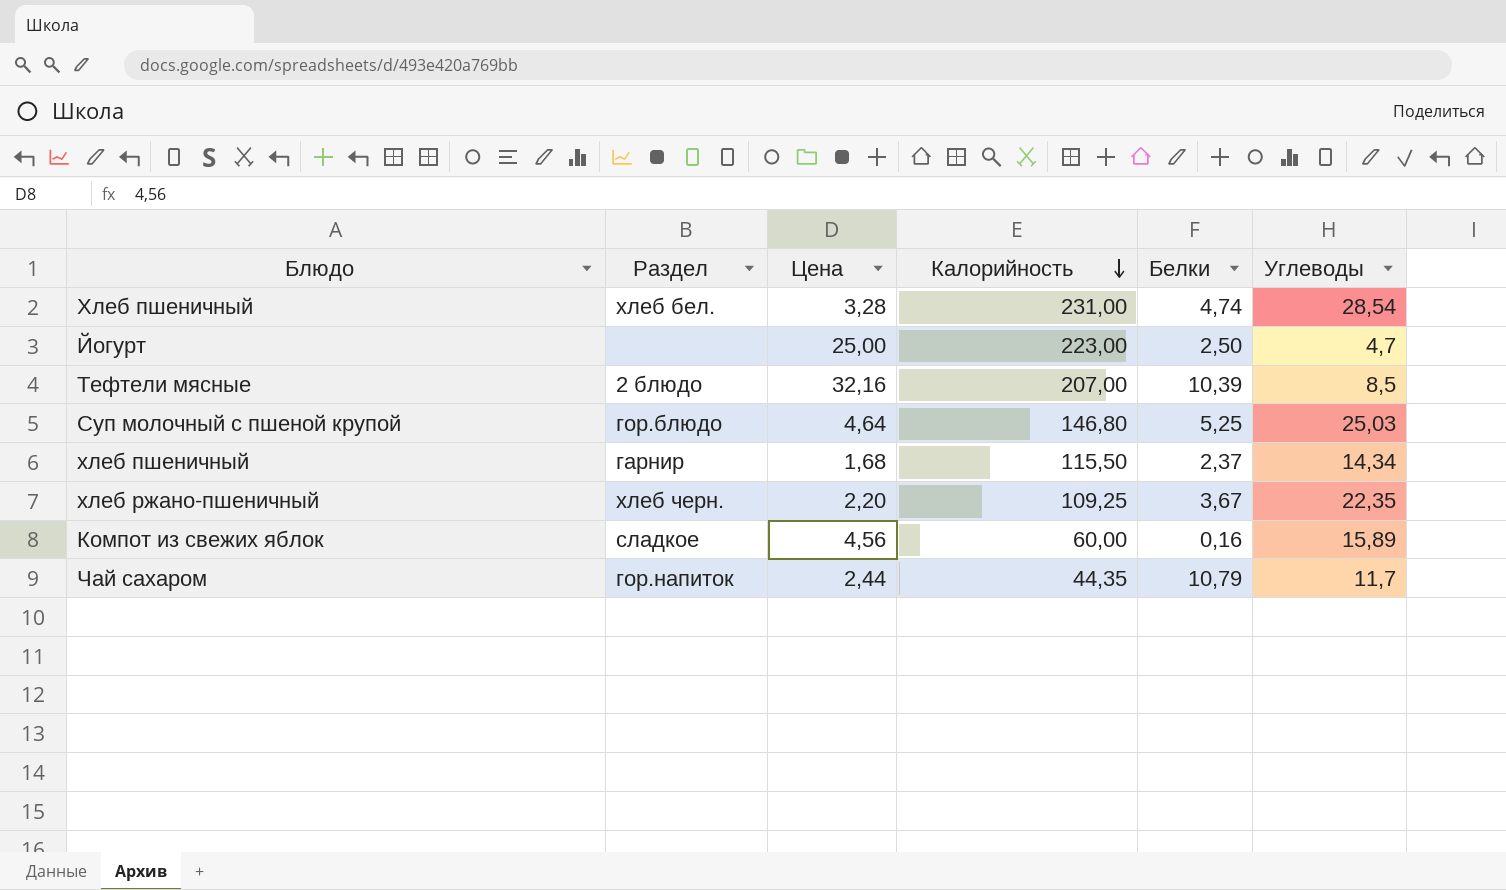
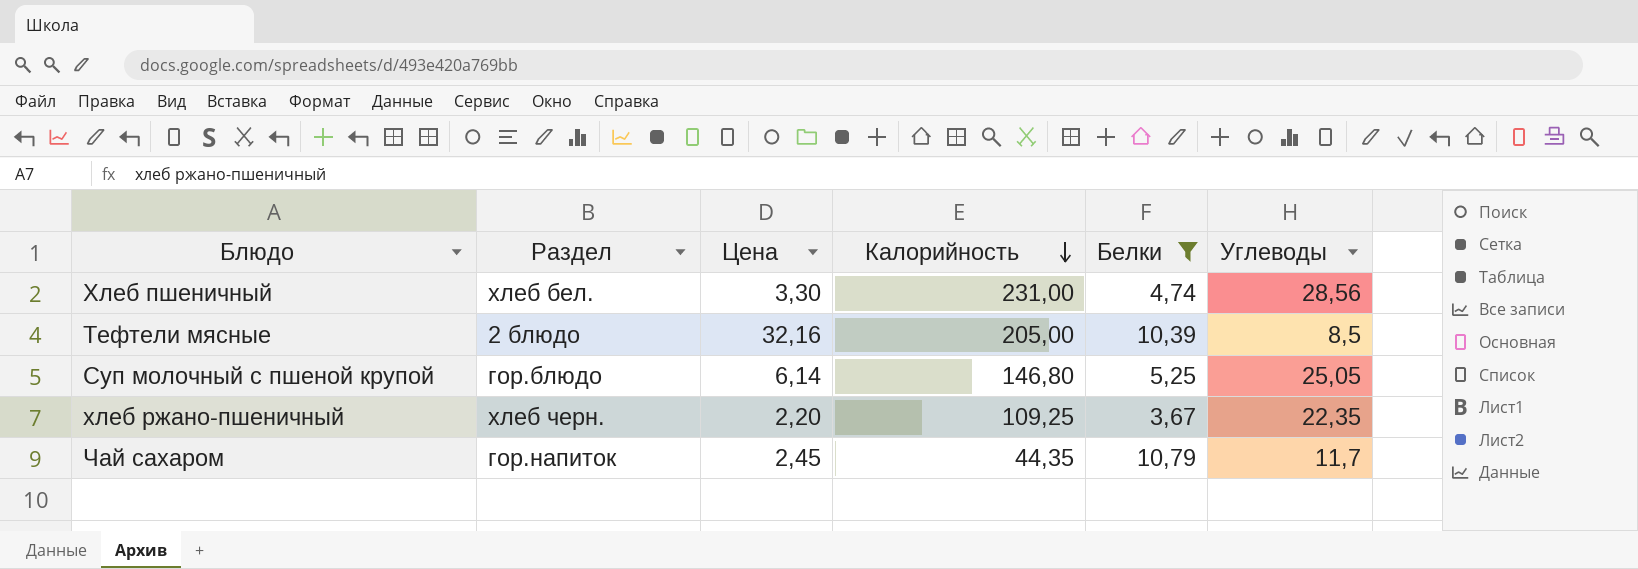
filter: none -> Белки >= 3,67
Хлеб пшеничный | Цена: 3,28 -> 3,30
Хлеб пшеничный | Углеводы: 28,54 -> 28,56
Тефтели мясные | Калорийность: 207,00 -> 205,00
Суп молочный с пшеной крупой | Цена: 4,64 -> 6,14
Суп молочный с пшеной крупой | Углеводы: 25,03 -> 25,05
Чай сахаром | Цена: 2,44 -> 2,45

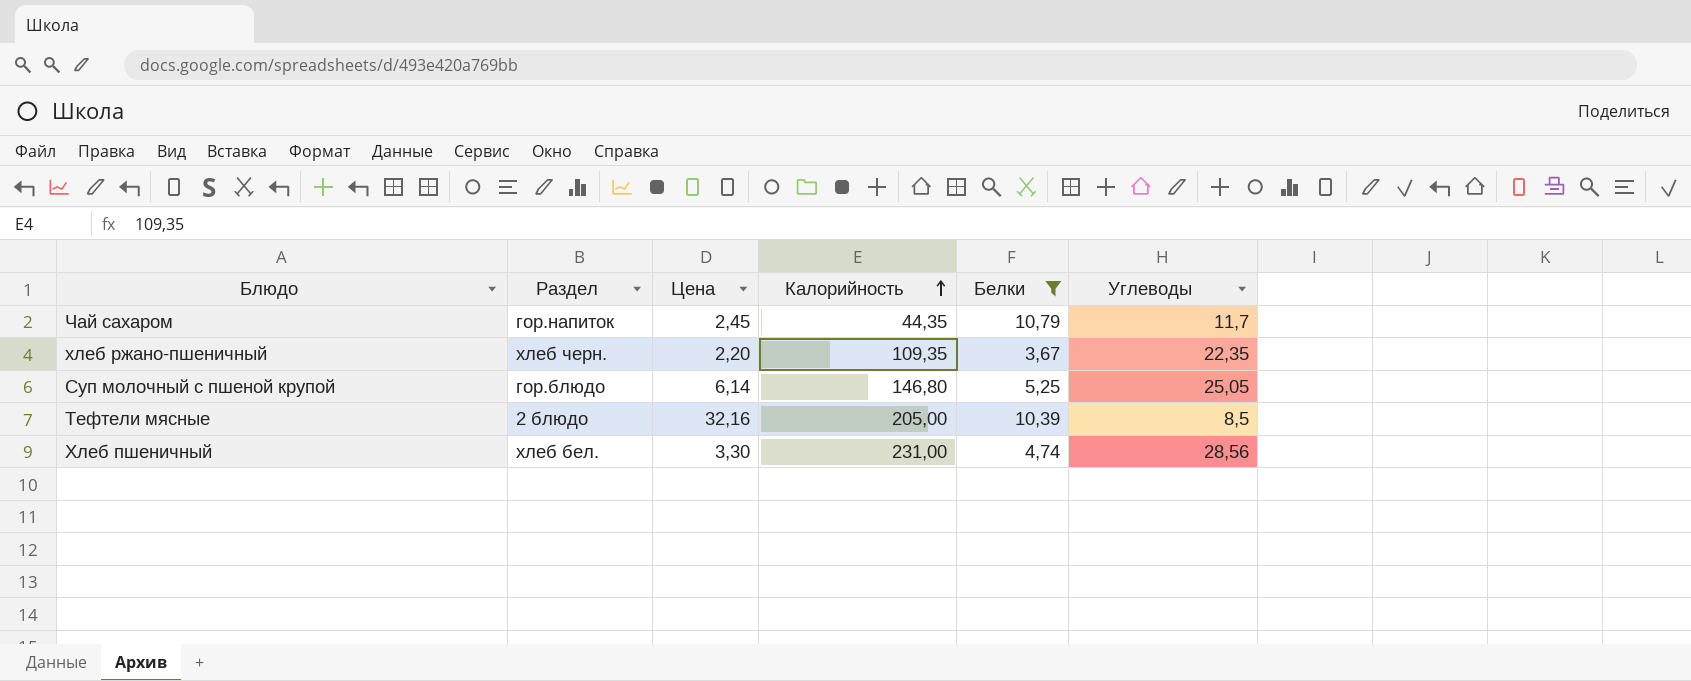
row order: Калорийность descending -> Калорийность ascending
хлеб ржано-пшеничный | Калорийность: 109,25 -> 109,35

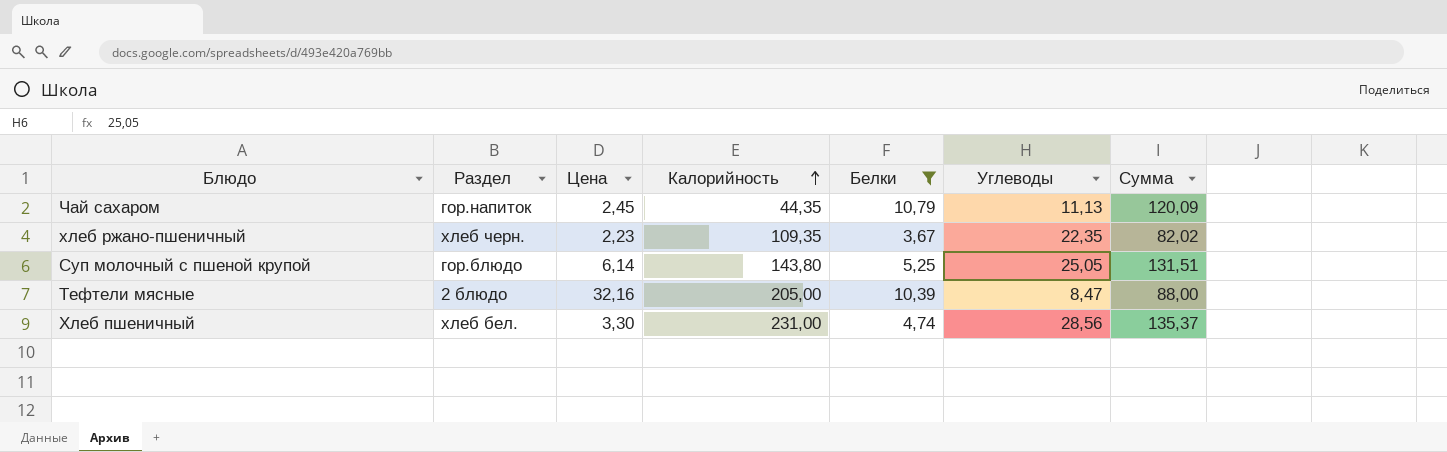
column Сумма | formula: none -> [Белки] * [Углеводы]
Чай сахаром | Углеводы: 11,7 -> 11,13
хлеб ржано-пшеничный | Цена: 2,20 -> 2,23
Суп молочный с пшеной крупой | Калорийность: 146,80 -> 143,80
Тефтели мясные | Углеводы: 8,5 -> 8,47

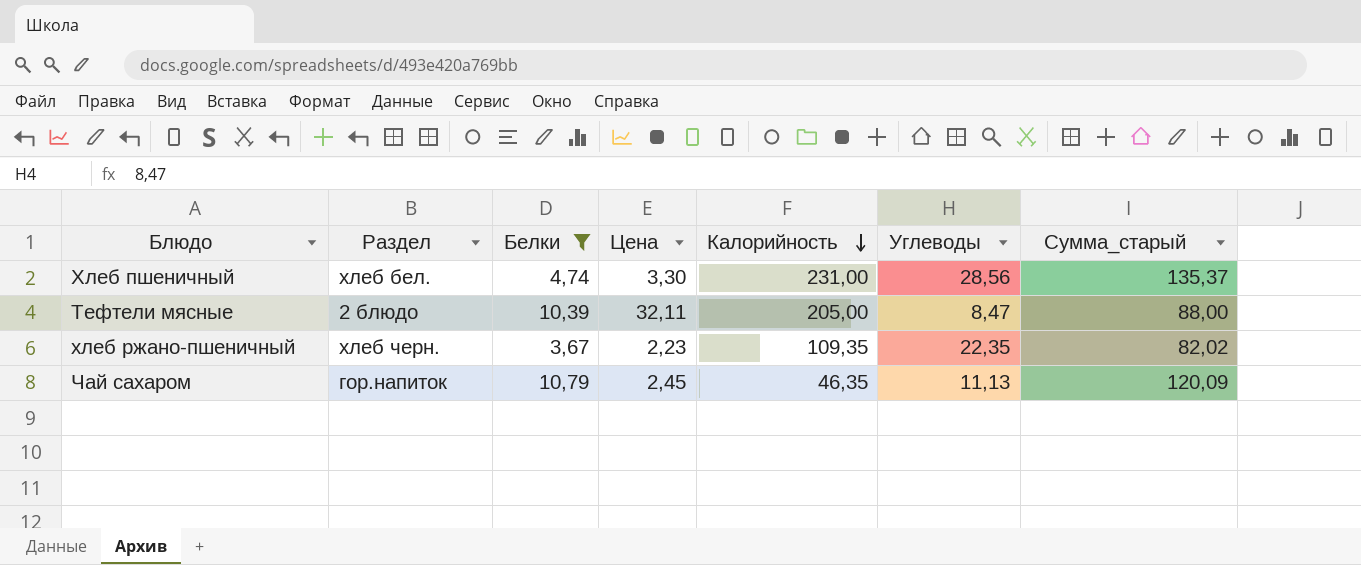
row order: Калорийность ascending -> Калорийность descending
column Белки | position: 5 -> 3
column name: Сумма -> Сумма_старый
row Суп молочный с пшеной крупой: гор.блюдо | 6,14 | 143,80 | 5,25 | 25,05 | 131,51 -> none
Тефтели мясные | Цена: 32,16 -> 32,11
Чай сахаром | Калорийность: 44,35 -> 46,35

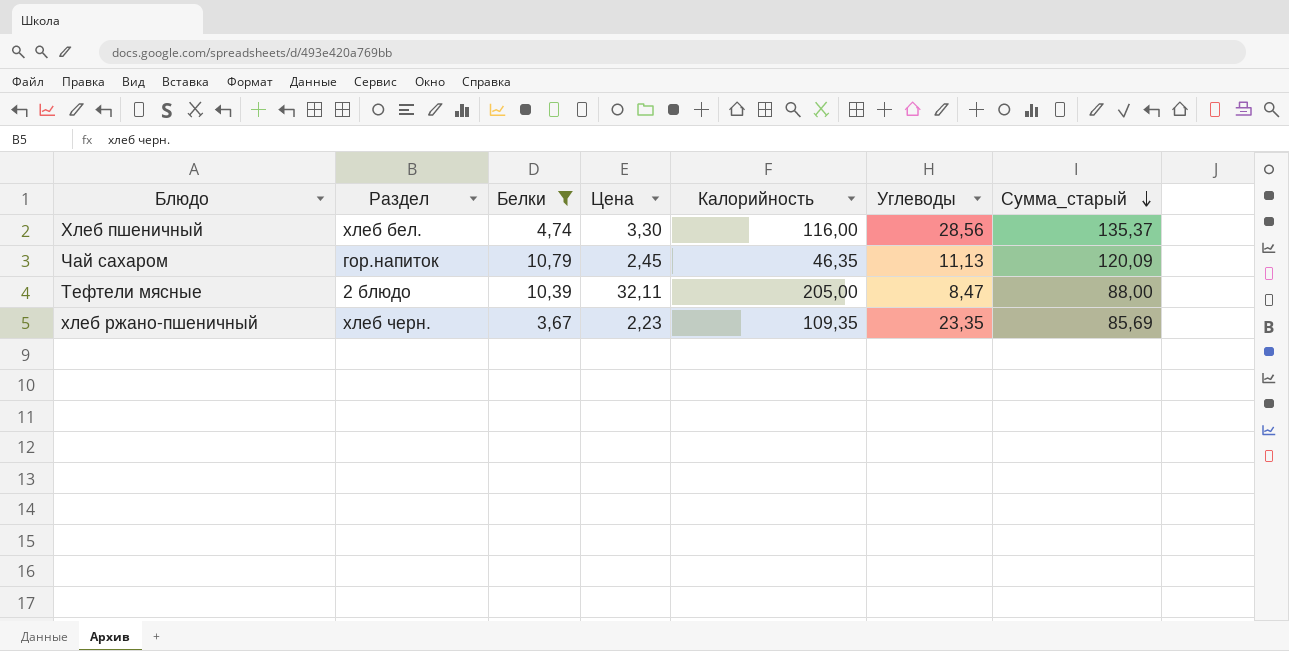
row order: Калорийность descending -> Сумма_старый descending
Хлеб пшеничный | Калорийность: 231,00 -> 116,00
хлеб ржано-пшеничный | Углеводы: 22,35 -> 23,35
хлеб ржано-пшеничный | Сумма_старый: 82,02 -> 85,69

